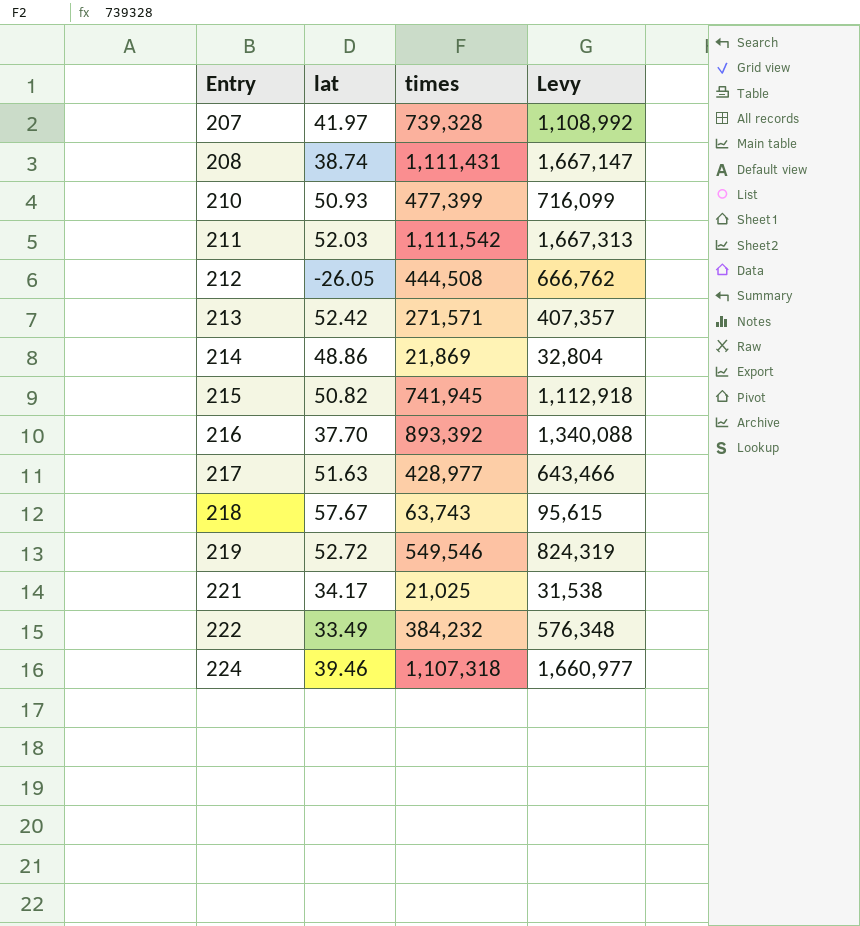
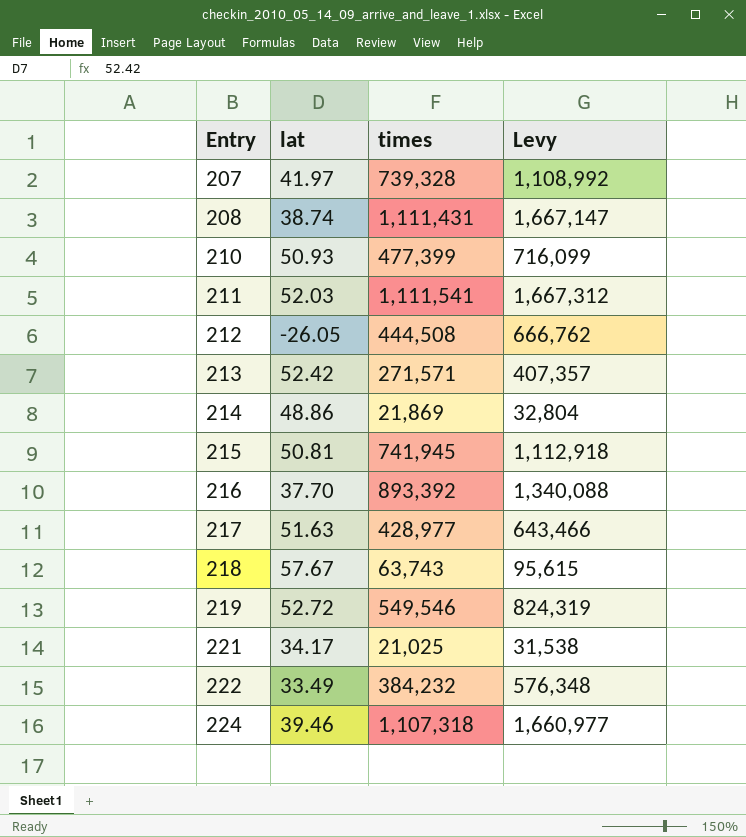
211 | times: 1,111,542 -> 1,111,541
211 | Levy: 1,667,313 -> 1,667,312
215 | lat: 50.82 -> 50.81

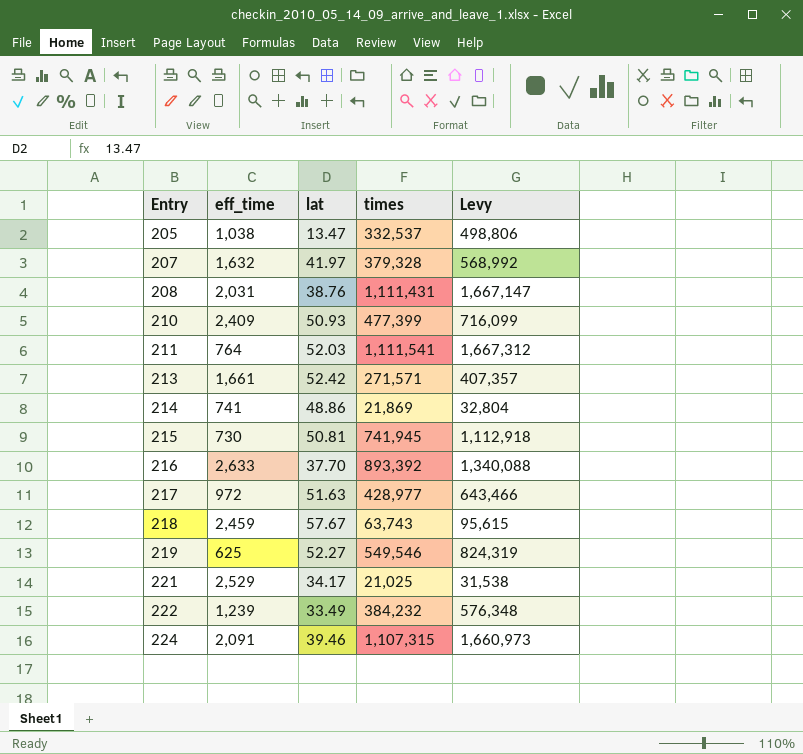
column eff_time | position: none -> 2
row 212: -26.05 | 444,508 | 666,762 -> none
row 205: none -> 1,038 | 13.47 | 332,537 | 498,806
207 | times: 739,328 -> 379,328
207 | Levy: 1,108,992 -> 568,992
208 | lat: 38.74 -> 38.76
219 | lat: 52.72 -> 52.27
224 | times: 1,107,318 -> 1,107,315
224 | Levy: 1,660,977 -> 1,660,973

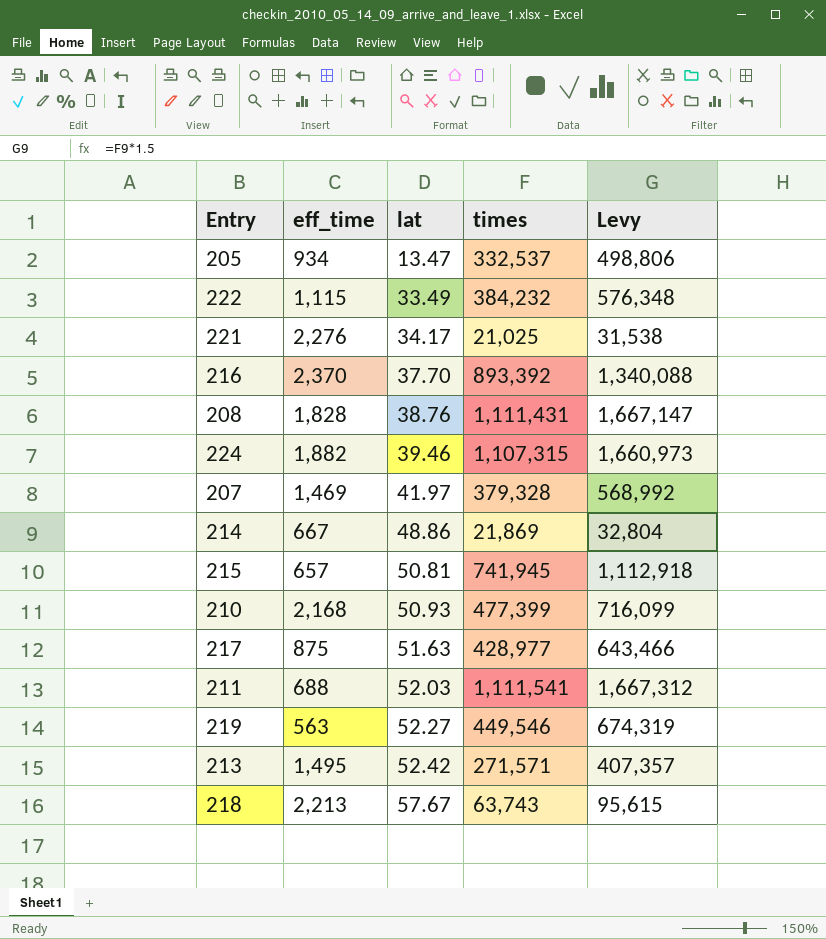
row order: Entry ascending -> lat ascending
205 | eff_time: 1,038 -> 934
222 | eff_time: 1,239 -> 1,115
221 | eff_time: 2,529 -> 2,276
216 | eff_time: 2,633 -> 2,370
208 | eff_time: 2,031 -> 1,828
224 | eff_time: 2,091 -> 1,882
207 | eff_time: 1,632 -> 1,469
214 | eff_time: 741 -> 667
215 | eff_time: 730 -> 657
210 | eff_time: 2,409 -> 2,168
217 | eff_time: 972 -> 875
211 | eff_time: 764 -> 688
219 | eff_time: 625 -> 563
219 | times: 549,546 -> 449,546
219 | Levy: 824,319 -> 674,319
213 | eff_time: 1,661 -> 1,495
218 | eff_time: 2,459 -> 2,213

